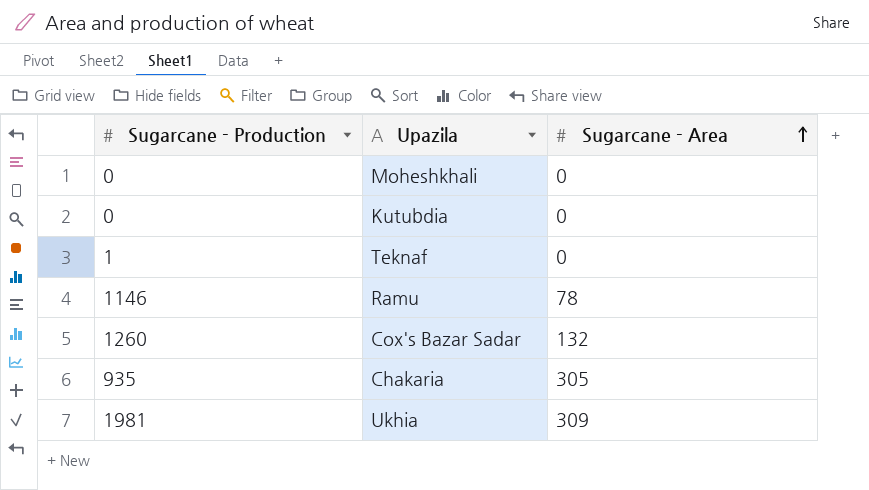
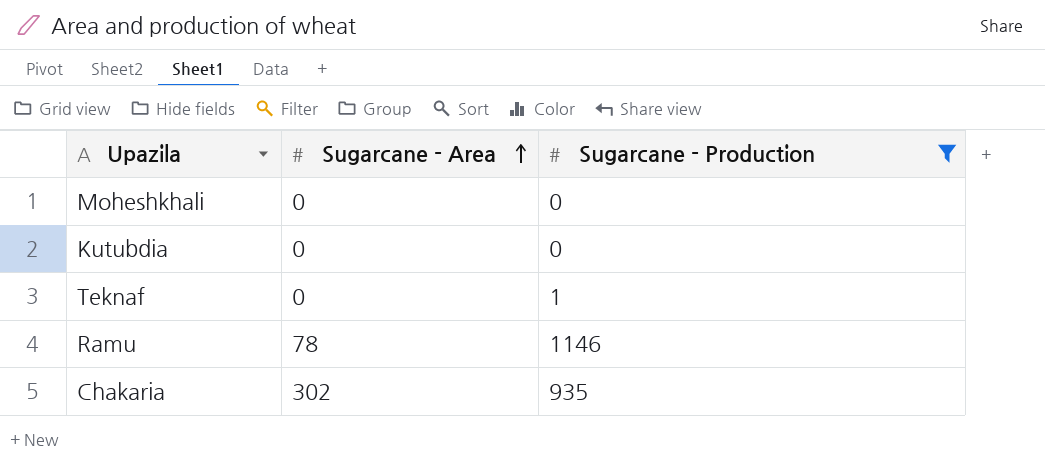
filter: none -> Sugarcane - Production <= 1146
column Sugarcane - Production | position: 1 -> 3
Chakaria | Sugarcane - Area: 305 -> 302

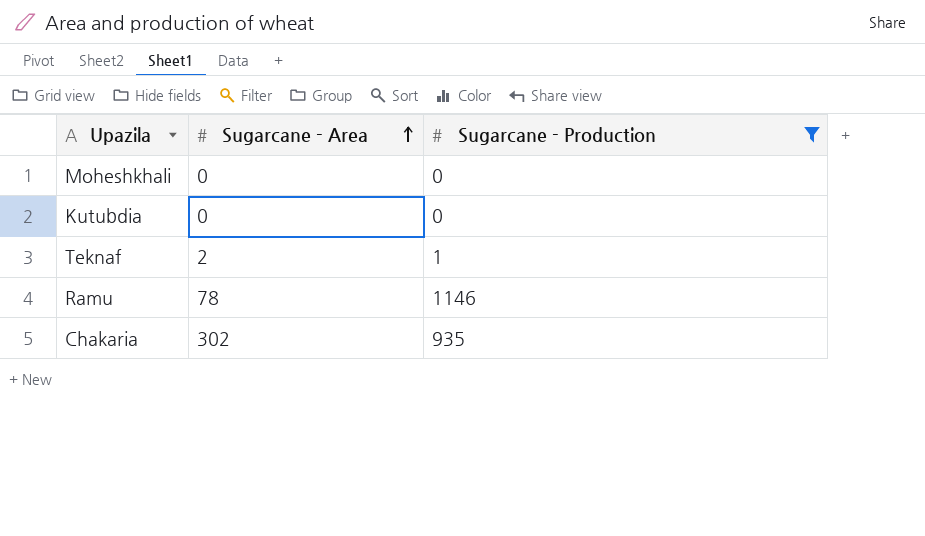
Teknaf | Sugarcane - Area: 0 -> 2

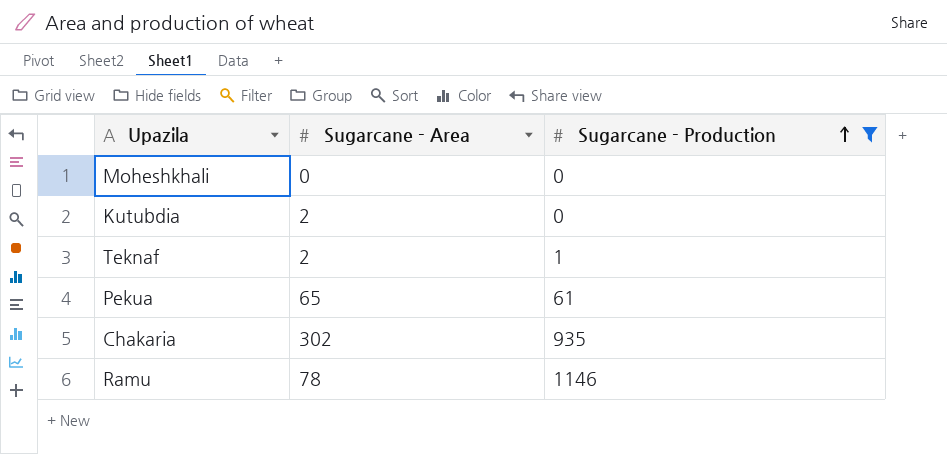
row order: Sugarcane - Area ascending -> Sugarcane - Production ascending
Kutubdia | Sugarcane - Area: 0 -> 2
row Pekua: none -> 65 | 61

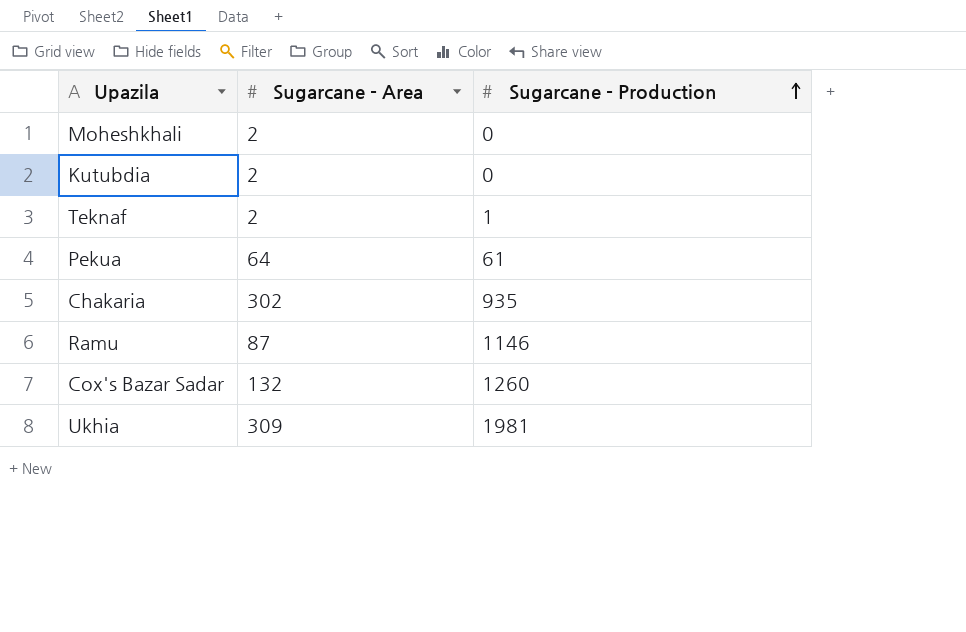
filter: Sugarcane - Production <= 1146 -> none
Moheshkhali | Sugarcane - Area: 0 -> 2
Pekua | Sugarcane - Area: 65 -> 64
Ramu | Sugarcane - Area: 78 -> 87

